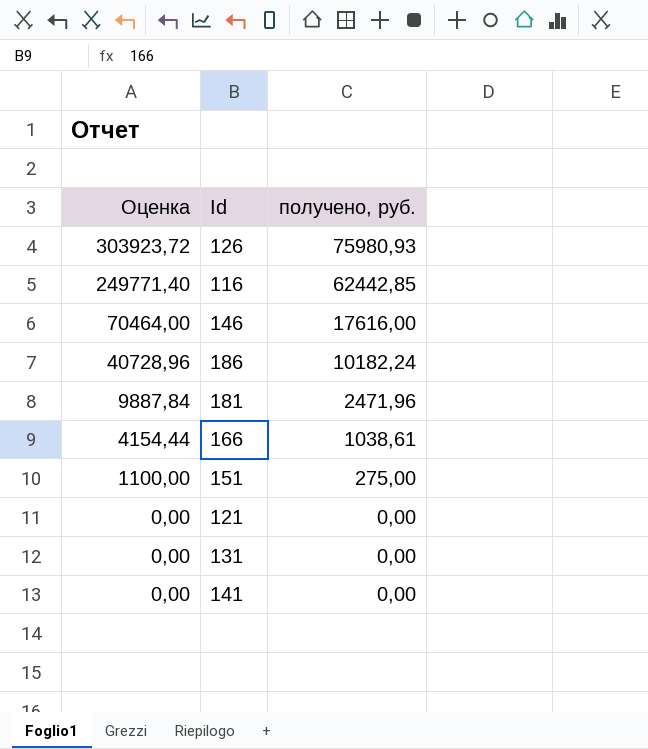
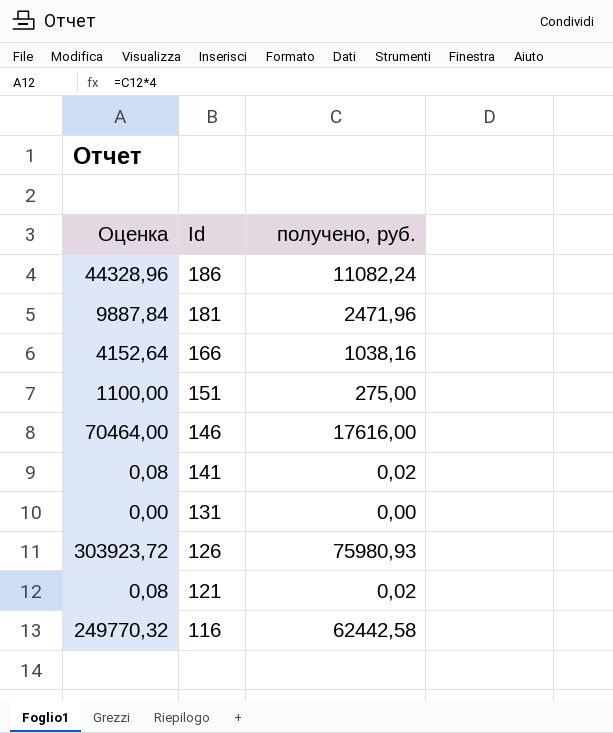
row order: Оценка descending -> Id descending
186 | Оценка: 40728,96 -> 44328,96
186 | получено, руб.: 10182,24 -> 11082,24
166 | Оценка: 4154,44 -> 4152,64
166 | получено, руб.: 1038,61 -> 1038,16
141 | Оценка: 0,00 -> 0,08
141 | получено, руб.: 0,00 -> 0,02
121 | Оценка: 0,00 -> 0,08
121 | получено, руб.: 0,00 -> 0,02
116 | Оценка: 249771,40 -> 249770,32
116 | получено, руб.: 62442,85 -> 62442,58

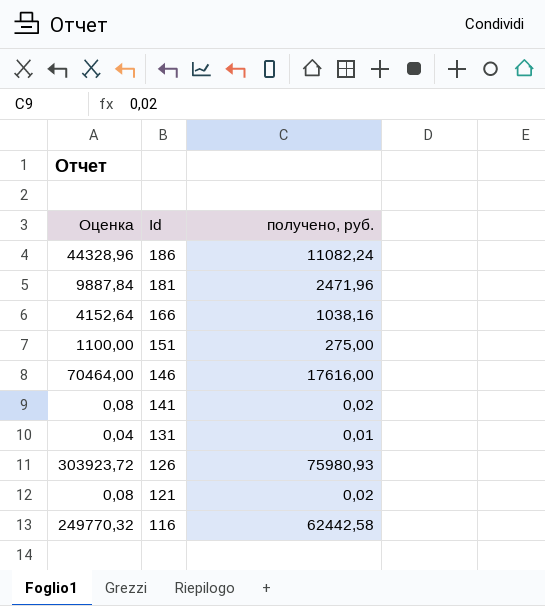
131 | Оценка: 0,00 -> 0,04
131 | получено, руб.: 0,00 -> 0,01

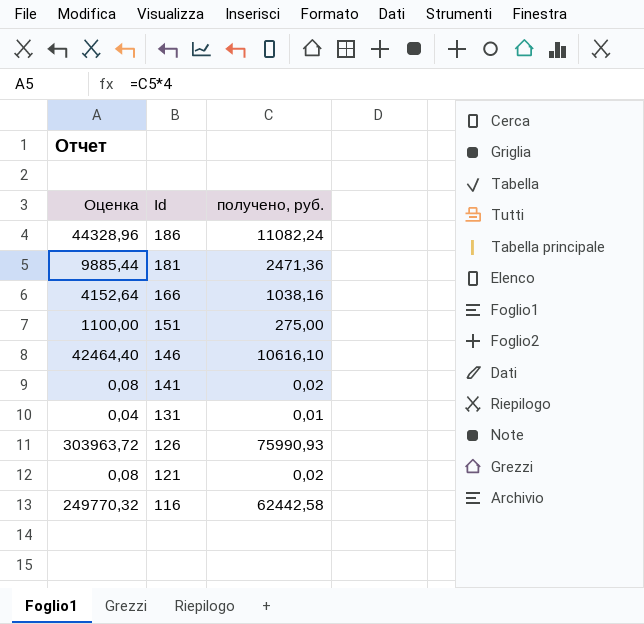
181 | Оценка: 9887,84 -> 9885,44
181 | получено, руб.: 2471,96 -> 2471,36
146 | Оценка: 70464,00 -> 42464,40
146 | получено, руб.: 17616,00 -> 10616,10
126 | Оценка: 303923,72 -> 303963,72
126 | получено, руб.: 75980,93 -> 75990,93

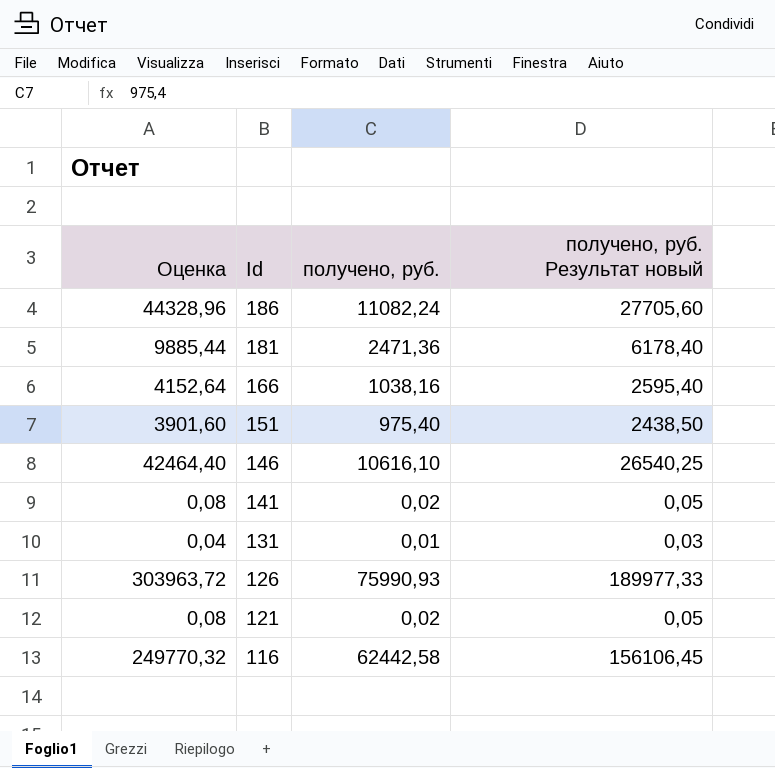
column получено, руб. Результат новый | formula: none -> [получено, руб.] * 2,5
151 | Оценка: 1100,00 -> 3901,60
151 | получено, руб.: 275,00 -> 975,40

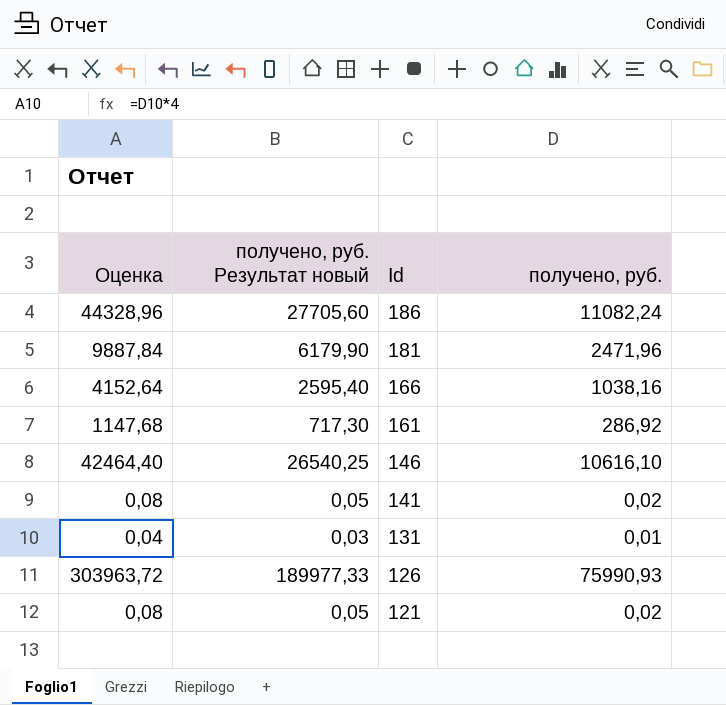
column получено, руб. Результат новый | position: 4 -> 2
row 151: 3901,60 | 975,40 | 2438,50 -> none
row 116: 249770,32 | 62442,58 | 156106,45 -> none
181 | Оценка: 9885,44 -> 9887,84
181 | получено, руб. Результат новый: 6178,40 -> 6179,90
181 | получено, руб.: 2471,36 -> 2471,96
row 161: none -> 1147,68 | 717,30 | 286,92

